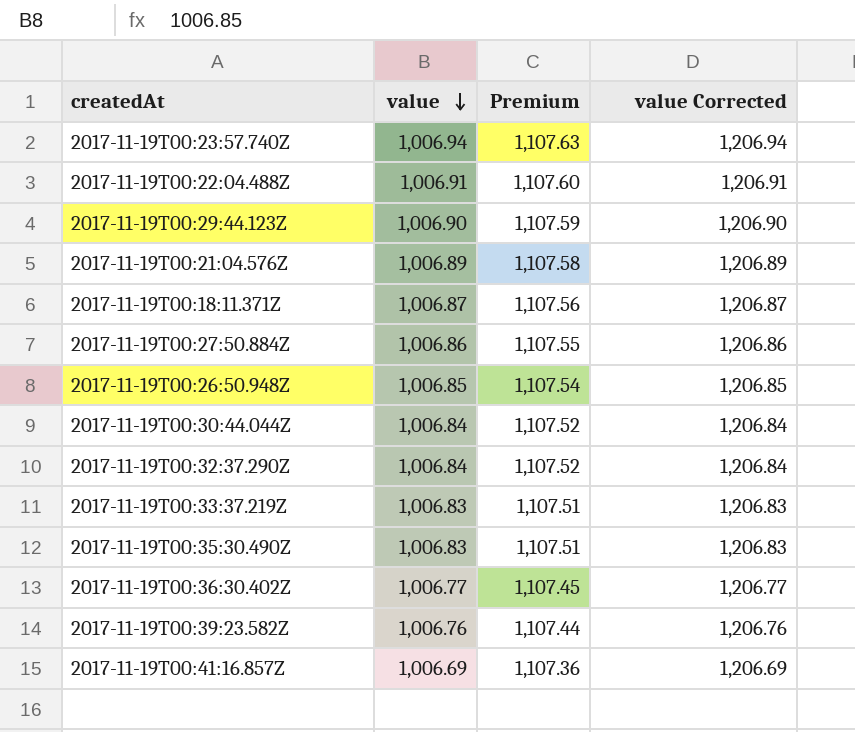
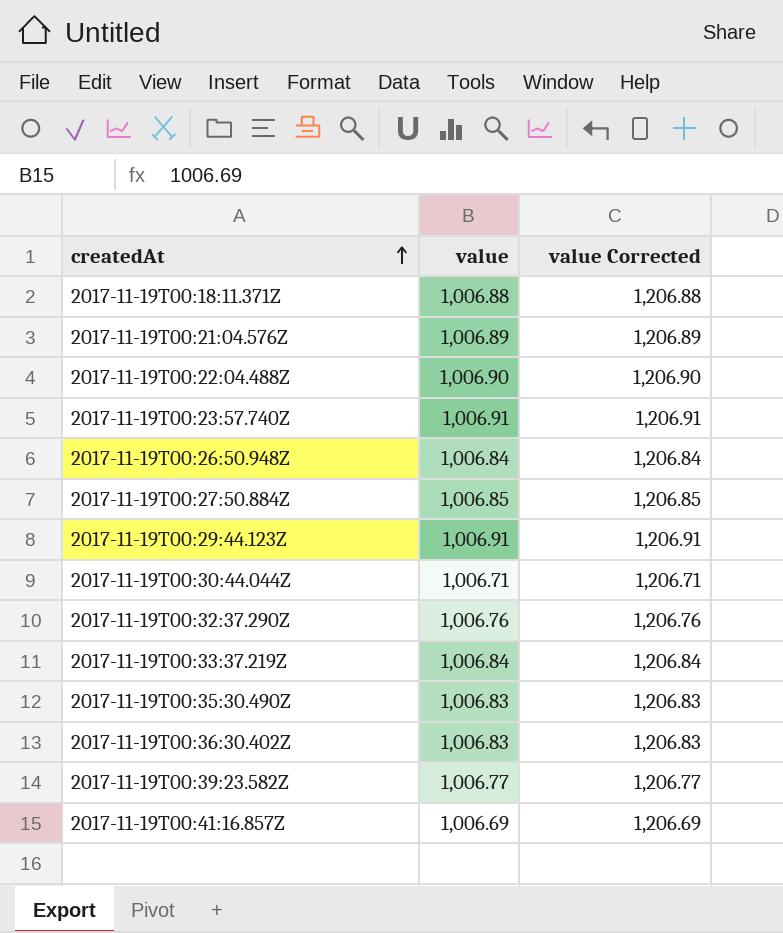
row order: value descending -> createdAt ascending
column Premium | formula: [value] * 1.1 -> none
2017-11-19T00:18:11.371Z | value: 1,006.87 -> 1,006.88
2017-11-19T00:18:11.371Z | value Corrected: 1,206.87 -> 1,206.88
2017-11-19T00:22:04.488Z | value: 1,006.91 -> 1,006.90
2017-11-19T00:22:04.488Z | value Corrected: 1,206.91 -> 1,206.90
2017-11-19T00:23:57.740Z | value: 1,006.94 -> 1,006.91
2017-11-19T00:23:57.740Z | value Corrected: 1,206.94 -> 1,206.91
2017-11-19T00:26:50.948Z | value: 1,006.85 -> 1,006.84
2017-11-19T00:26:50.948Z | value Corrected: 1,206.85 -> 1,206.84
2017-11-19T00:27:50.884Z | value: 1,006.86 -> 1,006.85
2017-11-19T00:27:50.884Z | value Corrected: 1,206.86 -> 1,206.85
2017-11-19T00:29:44.123Z | value: 1,006.90 -> 1,006.91
2017-11-19T00:29:44.123Z | value Corrected: 1,206.90 -> 1,206.91
2017-11-19T00:30:44.044Z | value: 1,006.84 -> 1,006.71
2017-11-19T00:30:44.044Z | value Corrected: 1,206.84 -> 1,206.71
2017-11-19T00:32:37.290Z | value: 1,006.84 -> 1,006.76
2017-11-19T00:32:37.290Z | value Corrected: 1,206.84 -> 1,206.76
2017-11-19T00:33:37.219Z | value: 1,006.83 -> 1,006.84
2017-11-19T00:33:37.219Z | value Corrected: 1,206.83 -> 1,206.84
2017-11-19T00:36:30.402Z | value: 1,006.77 -> 1,006.83
2017-11-19T00:36:30.402Z | value Corrected: 1,206.77 -> 1,206.83
2017-11-19T00:39:23.582Z | value: 1,006.76 -> 1,006.77
2017-11-19T00:39:23.582Z | value Corrected: 1,206.76 -> 1,206.77

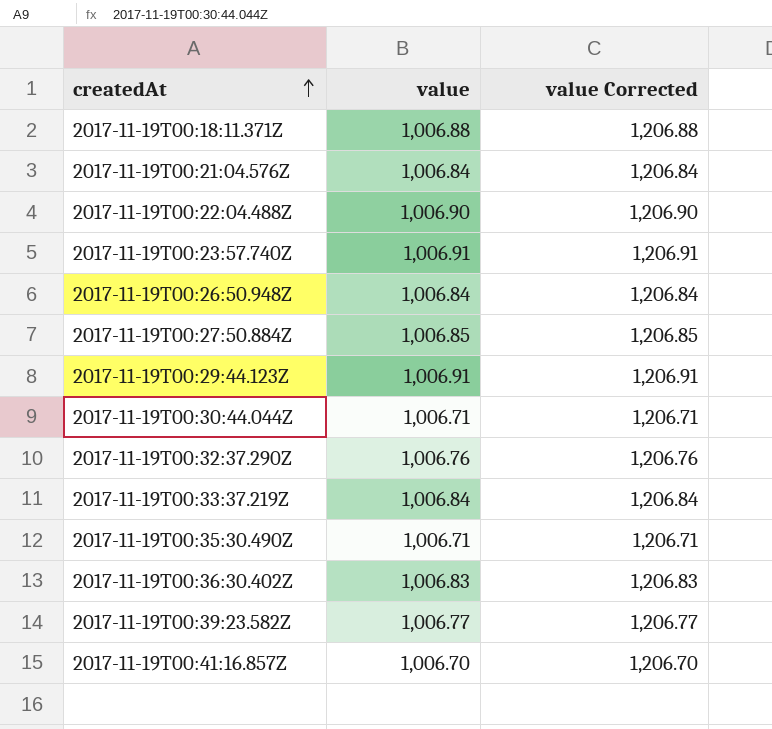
2017-11-19T00:21:04.576Z | value: 1,006.89 -> 1,006.84
2017-11-19T00:21:04.576Z | value Corrected: 1,206.89 -> 1,206.84
2017-11-19T00:35:30.490Z | value: 1,006.83 -> 1,006.71
2017-11-19T00:35:30.490Z | value Corrected: 1,206.83 -> 1,206.71
2017-11-19T00:41:16.857Z | value: 1,006.69 -> 1,006.70
2017-11-19T00:41:16.857Z | value Corrected: 1,206.69 -> 1,206.70

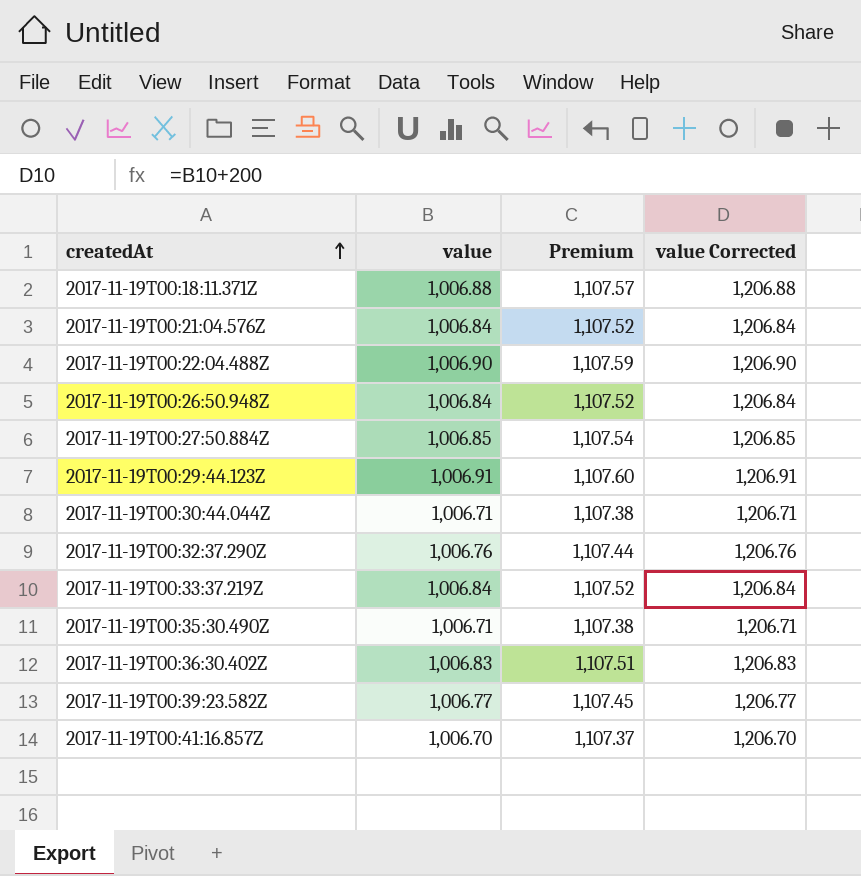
column Premium | formula: none -> [value] * 1.1
row 2017-11-19T00:23:57.740Z: 1,006.91 | 1,206.91 -> none

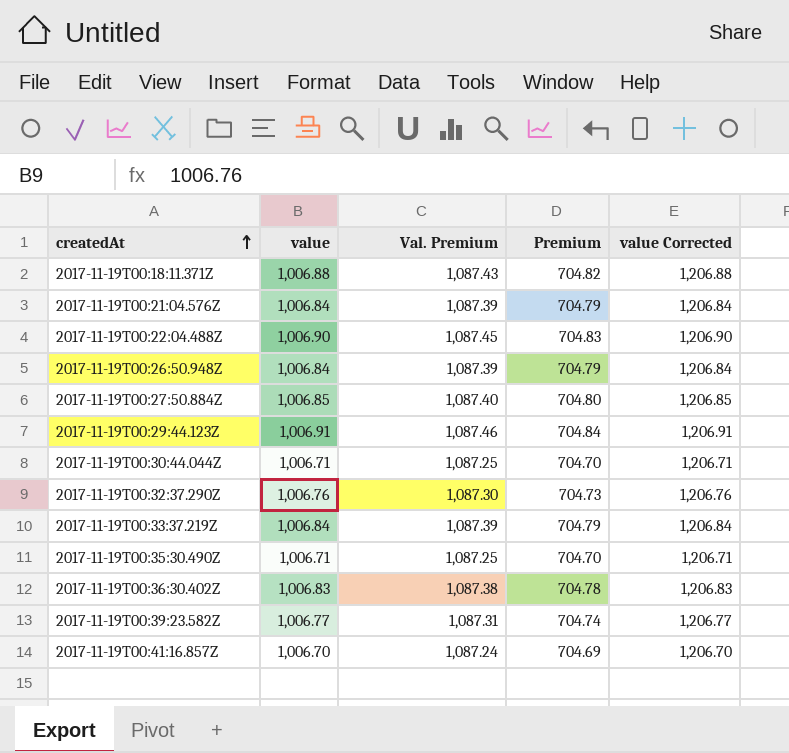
column Val. Premium | formula: none -> [value] * 1.08
column Premium | formula: [value] * 1.1 -> [value] * 0.7

